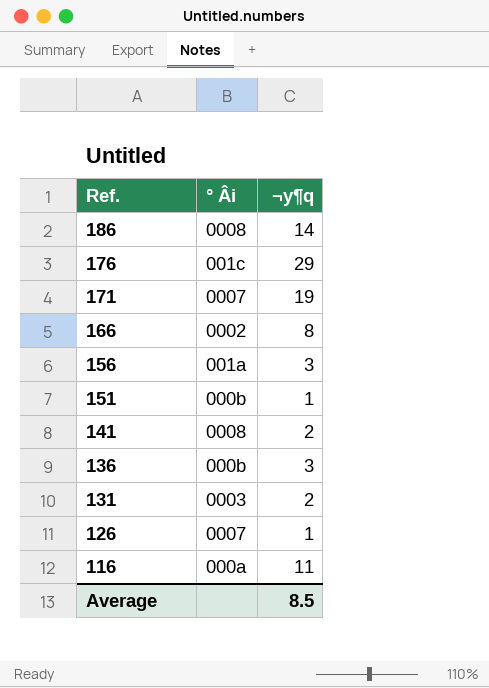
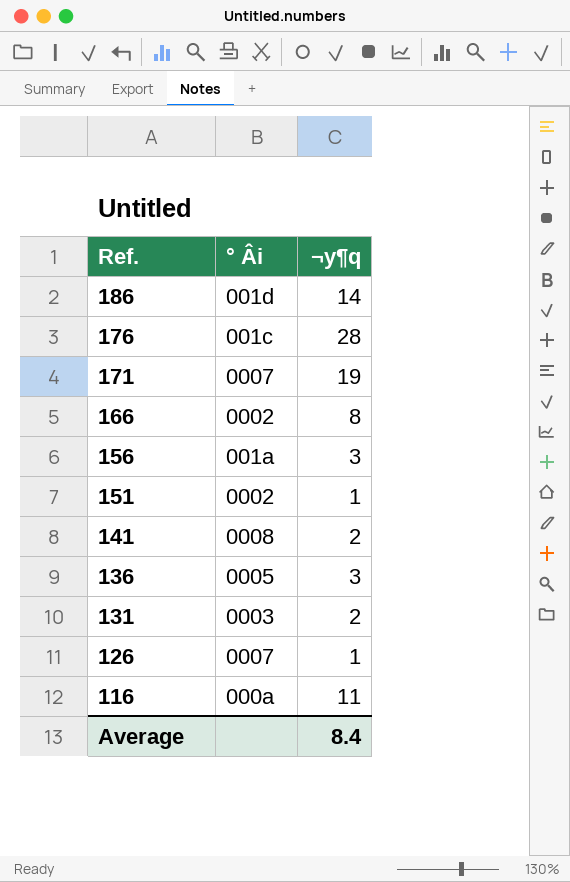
186 | ° Âi: 0008 -> 001d
176 | ¬y¶q: 29 -> 28
151 | ° Âi: 000b -> 0002
136 | ° Âi: 000b -> 0005
Average | ¬y¶q: 8.5 -> 8.4

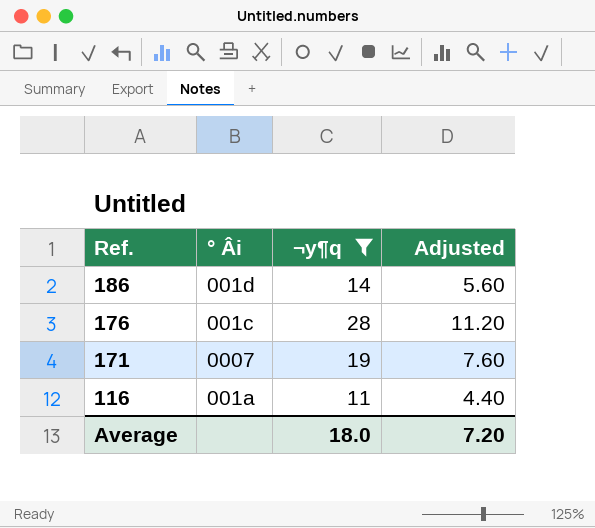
filter: none -> ¬y¶q >= 11
column Adjusted | formula: none -> [¬y¶q] * 0.4
116 | ° Âi: 000a -> 001a
Average | ¬y¶q: 8.4 -> 18.0

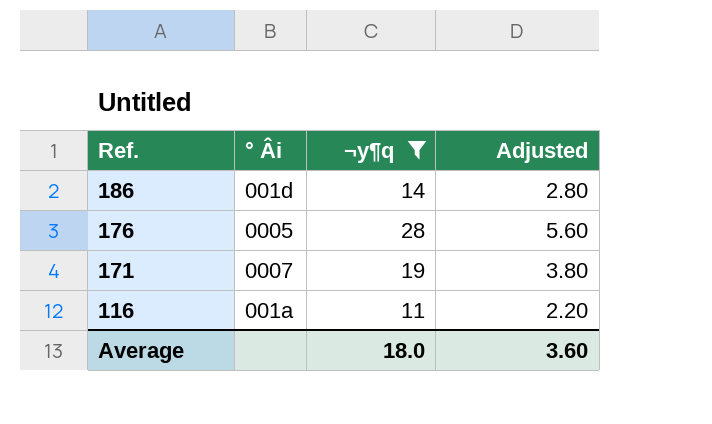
column Adjusted | formula: [¬y¶q] * 0.4 -> [¬y¶q] * 0.2
176 | ° Âi: 001c -> 0005
Average | Adjusted: 7.20 -> 3.60

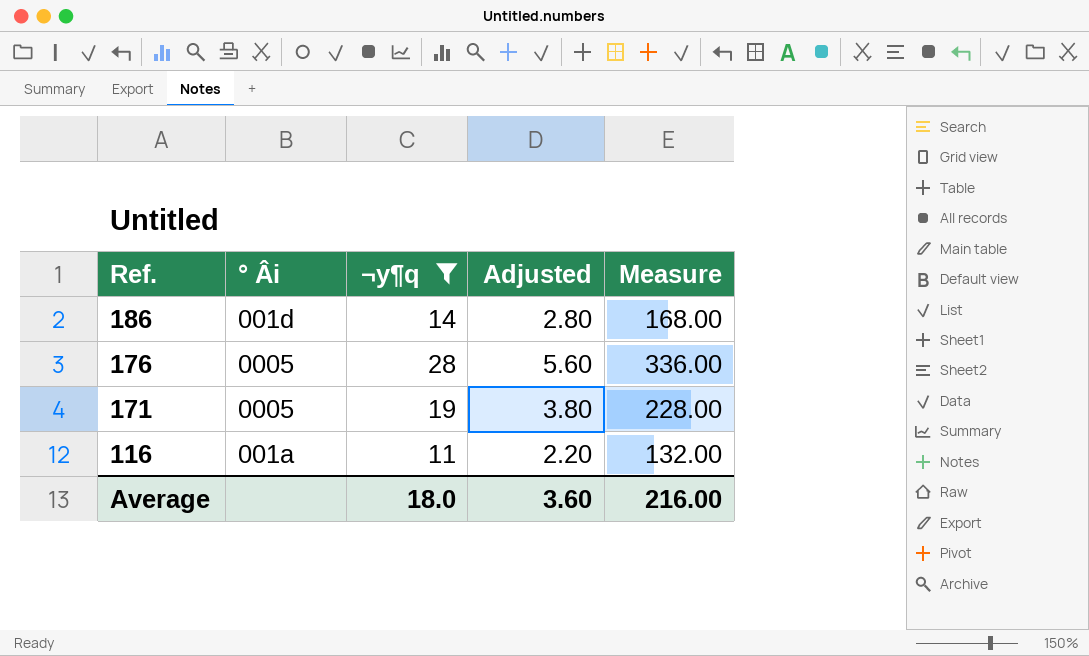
column Measure | formula: none -> [¬y¶q] * 12
171 | ° Âi: 0007 -> 0005

